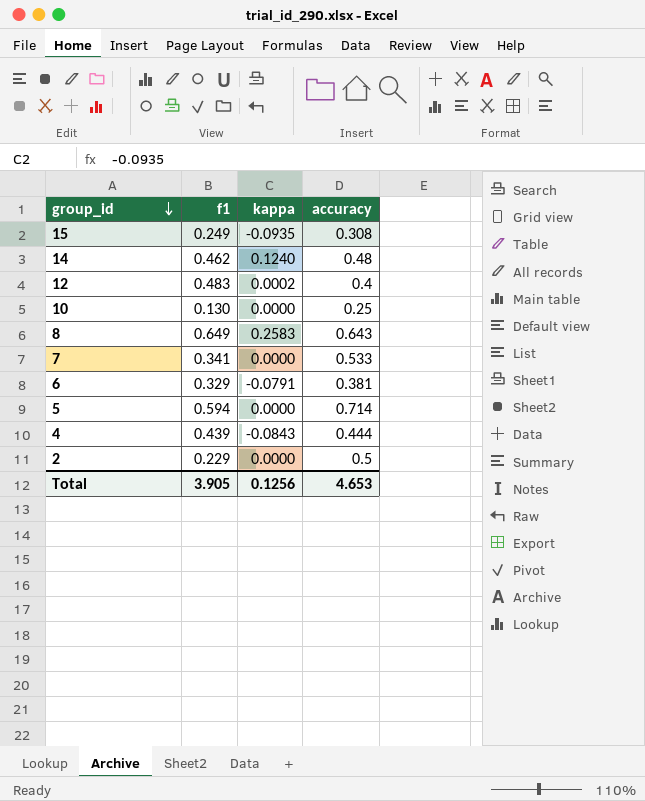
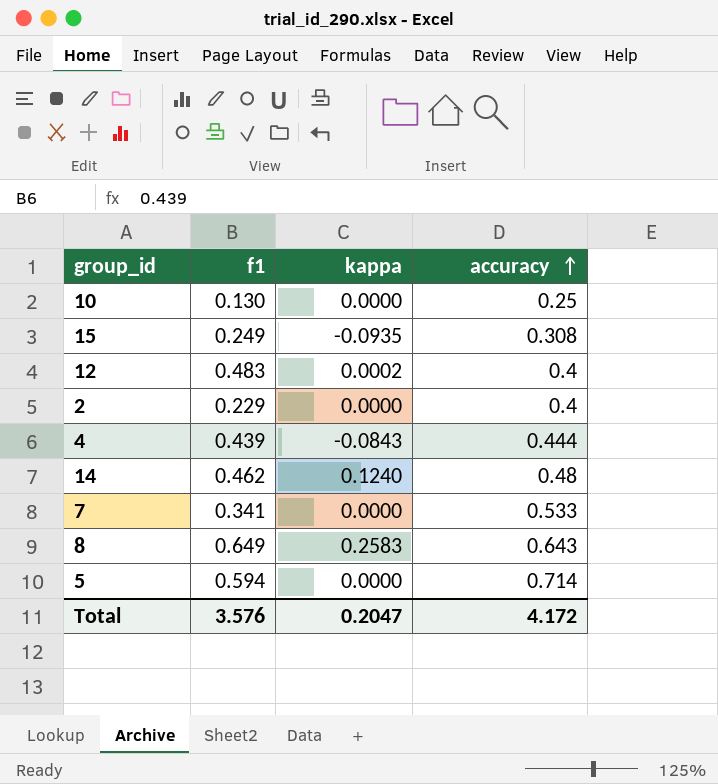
row order: group_id descending -> accuracy ascending
row 6: 0.329 | -0.0791 | 0.381 -> none
2 | accuracy: 0.5 -> 0.4
Total | f1: 3.905 -> 3.576
Total | kappa: 0.1256 -> 0.2047
Total | accuracy: 4.653 -> 4.172

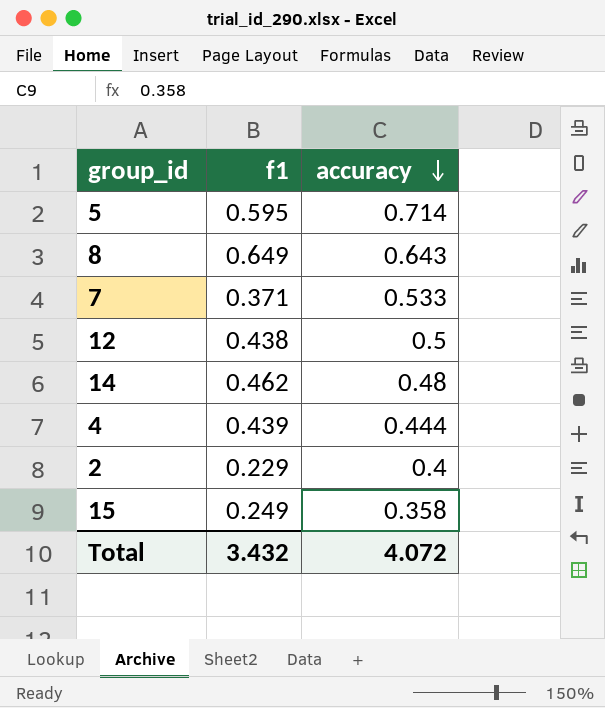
row order: accuracy ascending -> accuracy descending
column kappa | position: 3 -> none
row 10: 0.130 | 0.0000 | 0.25 -> none
5 | f1: 0.594 -> 0.595
7 | f1: 0.341 -> 0.371
12 | f1: 0.483 -> 0.438
12 | accuracy: 0.4 -> 0.5
15 | accuracy: 0.308 -> 0.358
Total | f1: 3.576 -> 3.432
Total | accuracy: 4.172 -> 4.072

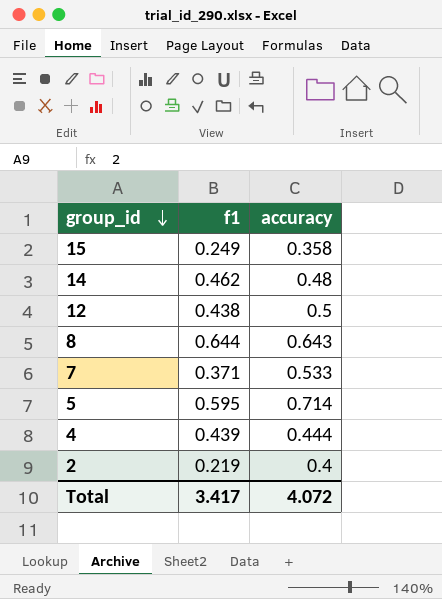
row order: accuracy descending -> group_id descending
8 | f1: 0.649 -> 0.644
2 | f1: 0.229 -> 0.219
Total | f1: 3.432 -> 3.417

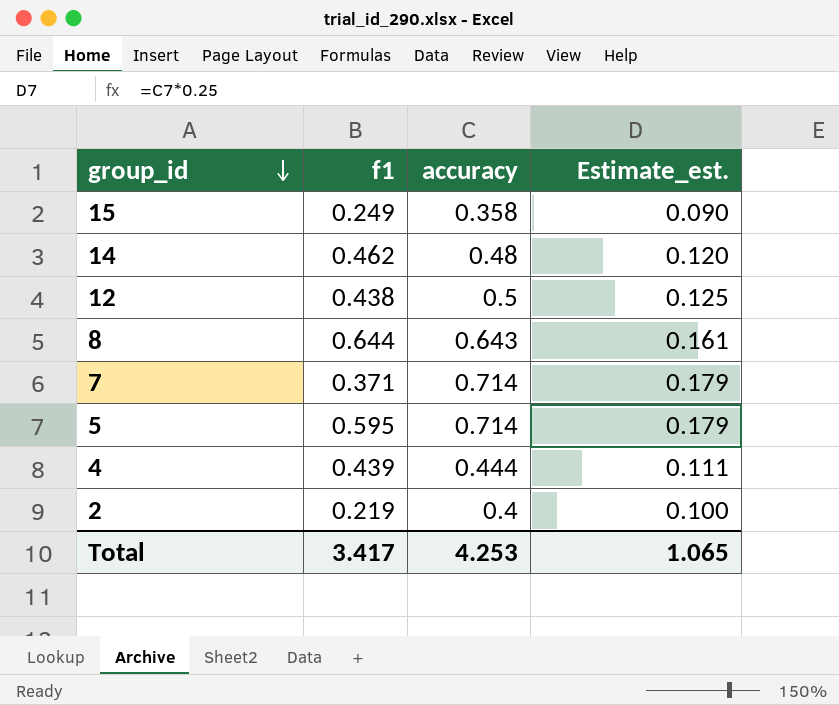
column Estimate_est. | formula: none -> [accuracy] * 0.25
7 | accuracy: 0.533 -> 0.714
Total | accuracy: 4.072 -> 4.253

